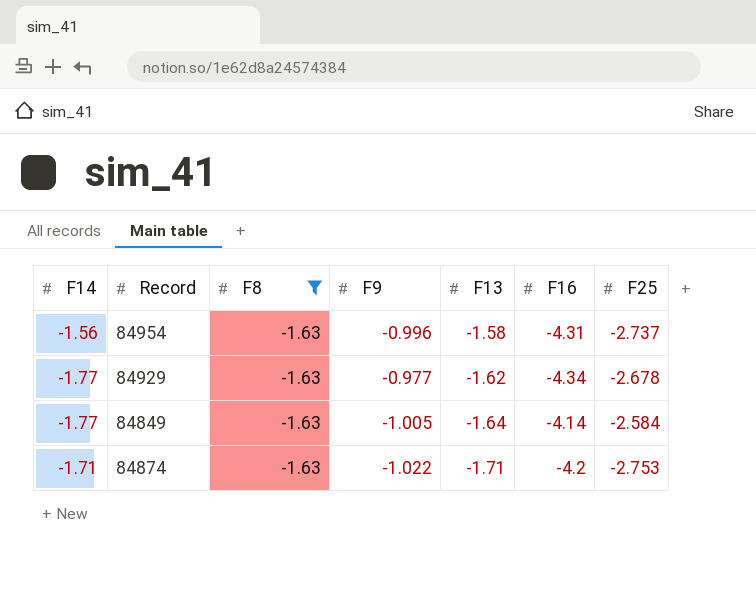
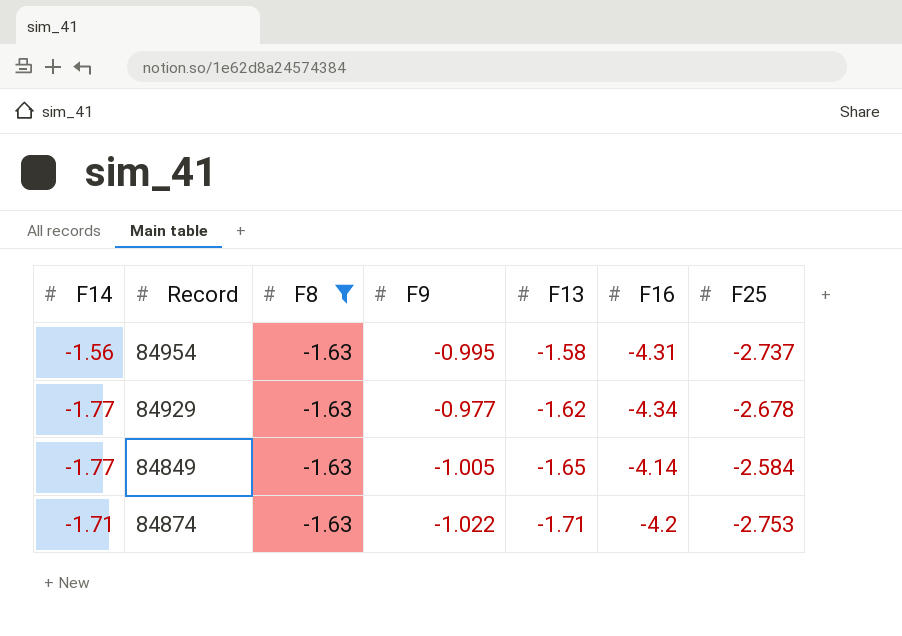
84954 | F9: -0.996 -> -0.995
84849 | F13: -1.64 -> -1.65

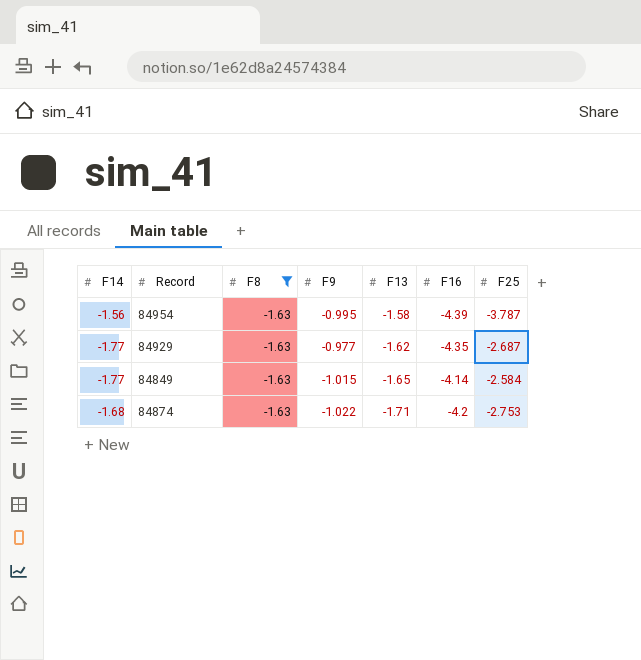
84954 | F16: -4.31 -> -4.39
84954 | F25: -2.737 -> -3.787
84929 | F16: -4.34 -> -4.35
84929 | F25: -2.678 -> -2.687
84849 | F9: -1.005 -> -1.015
84874 | F14: -1.71 -> -1.68

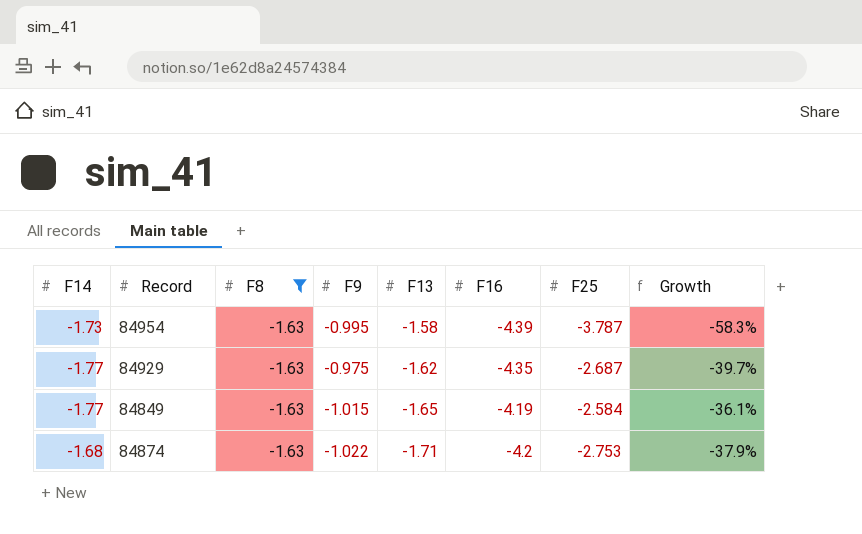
column Growth | formula: none -> ([F13] - [F25]) / [F25]
84954 | F14: -1.56 -> -1.73
84929 | F9: -0.977 -> -0.975
84849 | F16: -4.14 -> -4.19

